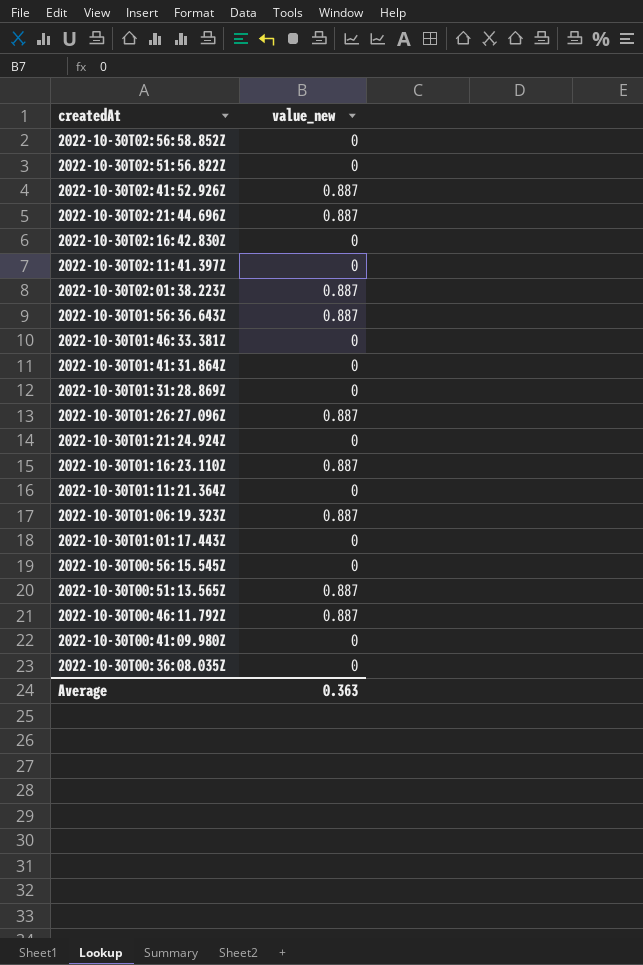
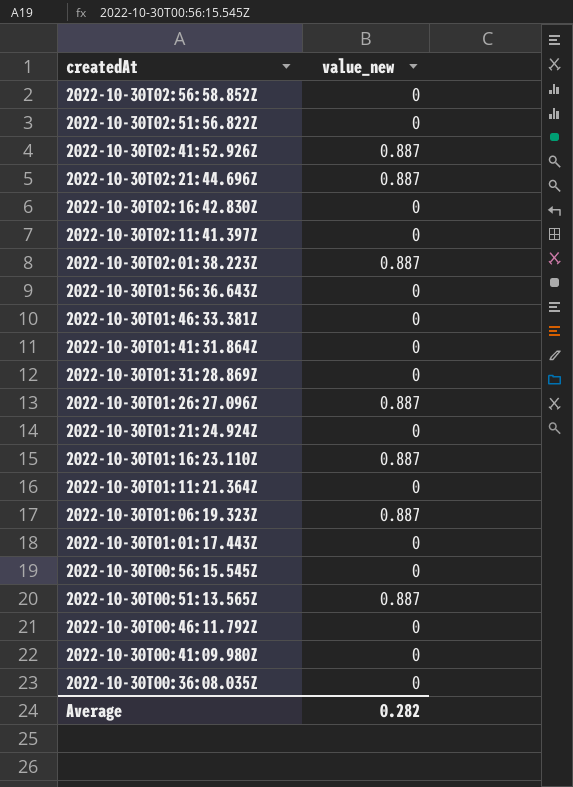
2022-10-30T01:56:36.643Z | value_new: 0.887 -> 0
2022-10-30T00:46:11.792Z | value_new: 0.887 -> 0
Average | value_new: 0.363 -> 0.282

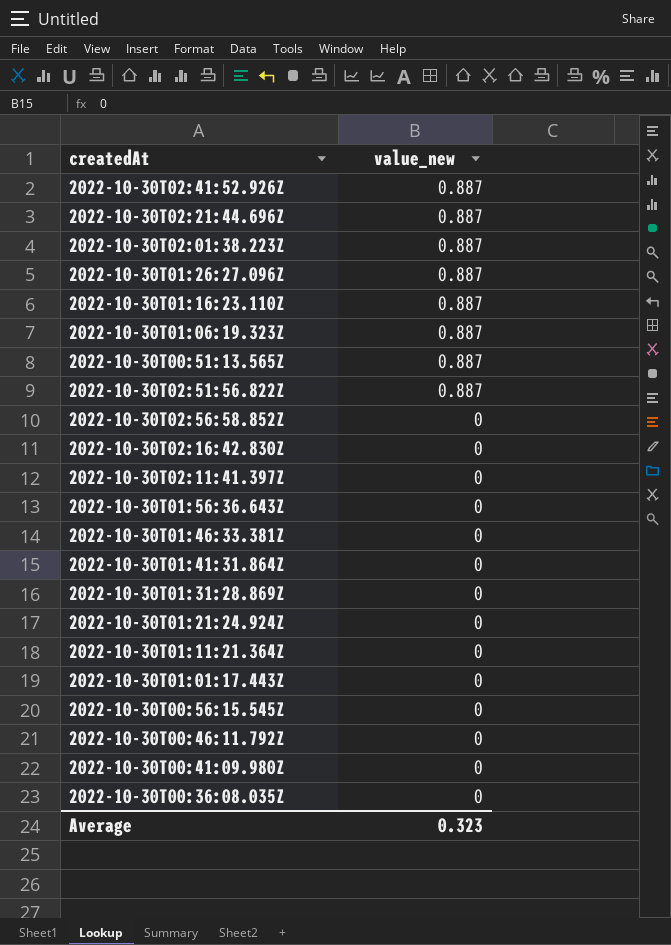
row order: createdAt descending -> value_new descending
2022-10-30T02:51:56.822Z | value_new: 0 -> 0.887
Average | value_new: 0.282 -> 0.323

